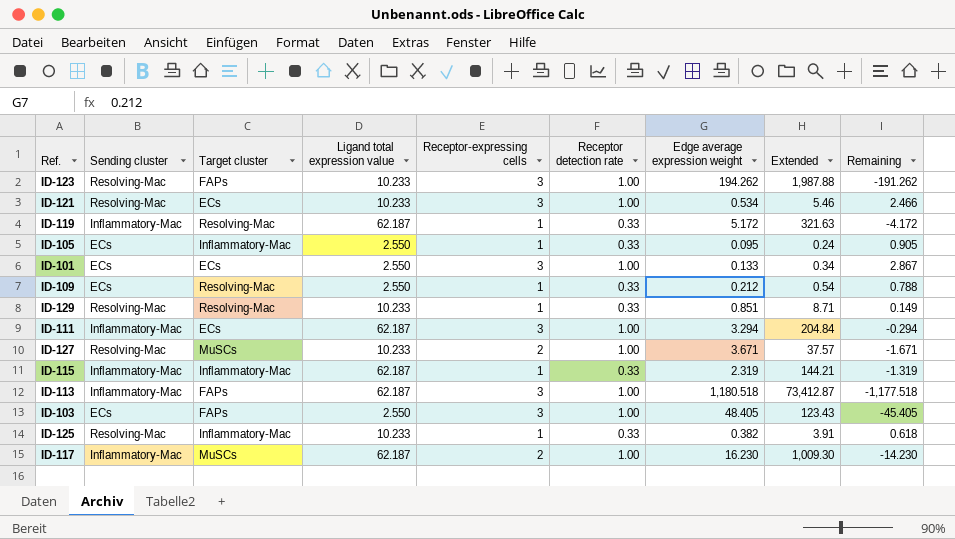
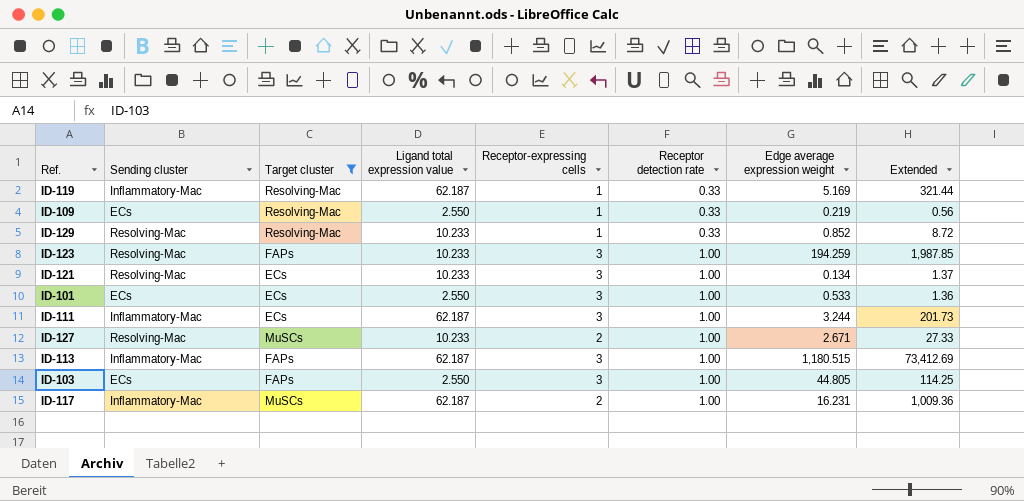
filter: none -> Target cluster != Inflammatory-Mac
row order: none -> Receptor detection rate ascending
column Remaining | formula: [Receptor-expressing cells] - [Edge average expression weight] -> none
ID-119 | Edge average expression weight: 5.172 -> 5.169
ID-119 | Extended: 321.63 -> 321.44
ID-109 | Edge average expression weight: 0.212 -> 0.219
ID-109 | Extended: 0.54 -> 0.56
ID-129 | Edge average expression weight: 0.851 -> 0.852
ID-129 | Extended: 8.71 -> 8.72
ID-123 | Edge average expression weight: 194.262 -> 194.259
ID-123 | Extended: 1,987.88 -> 1,987.85
ID-121 | Edge average expression weight: 0.534 -> 0.134
ID-121 | Extended: 5.46 -> 1.37
ID-101 | Edge average expression weight: 0.133 -> 0.533
ID-101 | Extended: 0.34 -> 1.36
ID-111 | Edge average expression weight: 3.294 -> 3.244
ID-111 | Extended: 204.84 -> 201.73
ID-127 | Edge average expression weight: 3.671 -> 2.671
ID-127 | Extended: 37.57 -> 27.33
ID-113 | Edge average expression weight: 1,180.518 -> 1,180.515
ID-113 | Extended: 73,412.87 -> 73,412.69
ID-103 | Edge average expression weight: 48.405 -> 44.805
ID-103 | Extended: 123.43 -> 114.25
ID-117 | Edge average expression weight: 16.230 -> 16.231
ID-117 | Extended: 1,009.30 -> 1,009.36

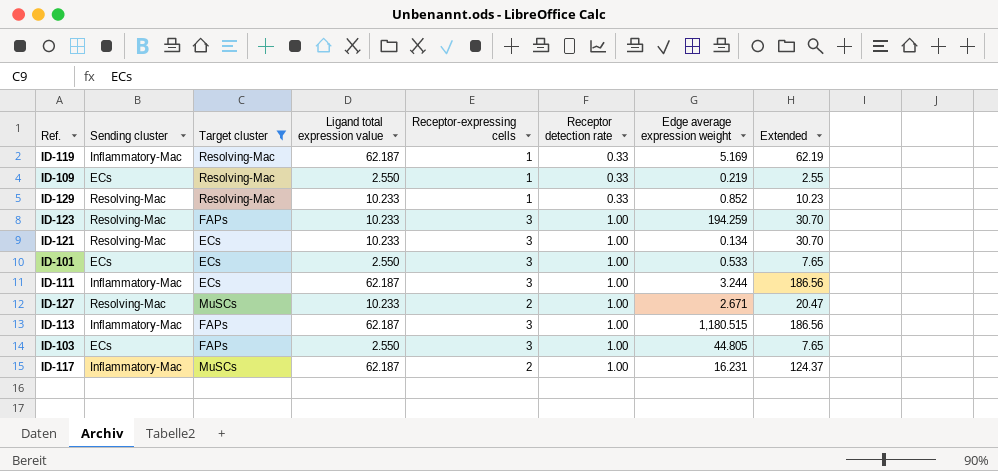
column Extended | formula: [Ligand total expression value] * [Edge average expression weight] -> [Ligand total expression value] * [Receptor-expressing cells]

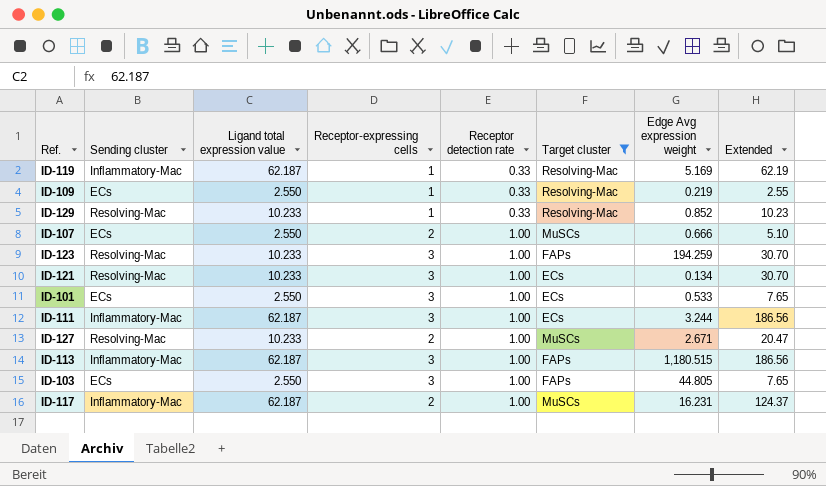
column Target cluster | position: 3 -> 6
column name: Edge average expression weight -> Edge Avg expression weight
row ID-107: none -> ECs | 2.550 | 2 | 1.00 | MuSCs | 0.666 | 5.10

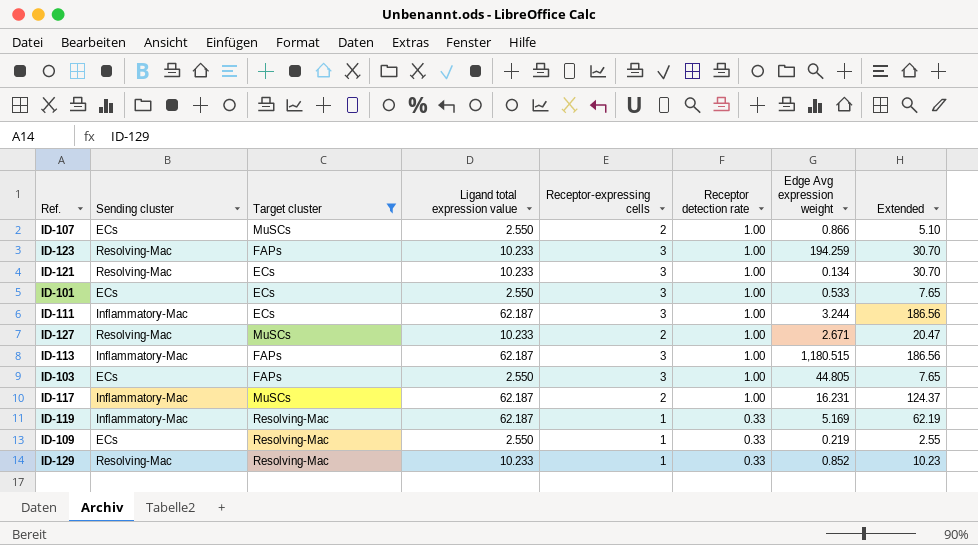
row order: Receptor detection rate ascending -> Receptor detection rate descending
column Target cluster | position: 6 -> 3
ID-107 | Edge Avg expression weight: 0.666 -> 0.866

